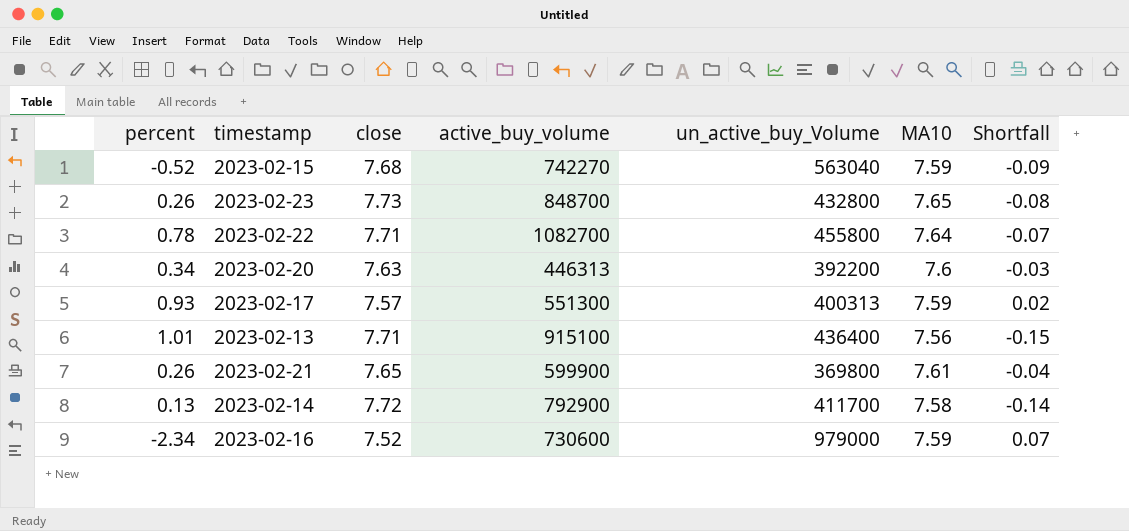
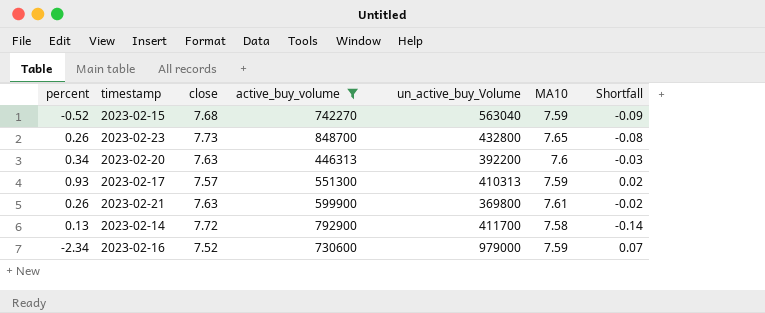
filter: none -> active_buy_volume <= 848700
2023-02-17 | un_active_buy_Volume: 400313 -> 410313
2023-02-21 | close: 7.65 -> 7.63
2023-02-21 | Shortfall: -0.04 -> -0.02

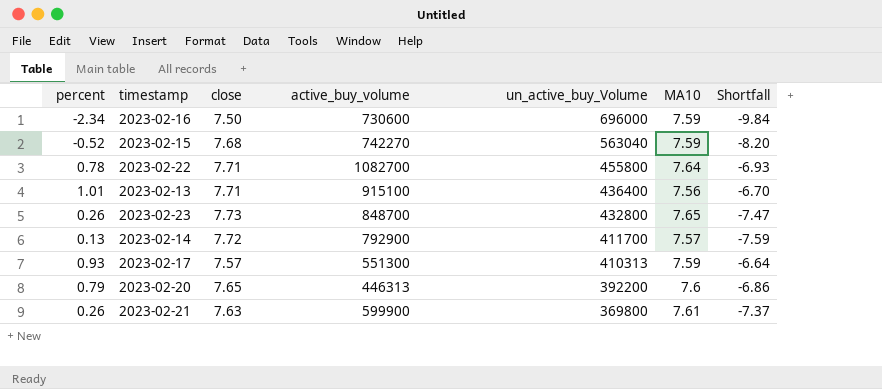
filter: active_buy_volume <= 848700 -> none
row order: none -> un_active_buy_Volume descending
column Shortfall | formula: [MA10] - [close] -> [percent] - [close]
2023-02-16 | close: 7.52 -> 7.50
2023-02-16 | un_active_buy_Volume: 979000 -> 696000
2023-02-14 | MA10: 7.58 -> 7.57
2023-02-20 | percent: 0.34 -> 0.79
2023-02-20 | close: 7.63 -> 7.65

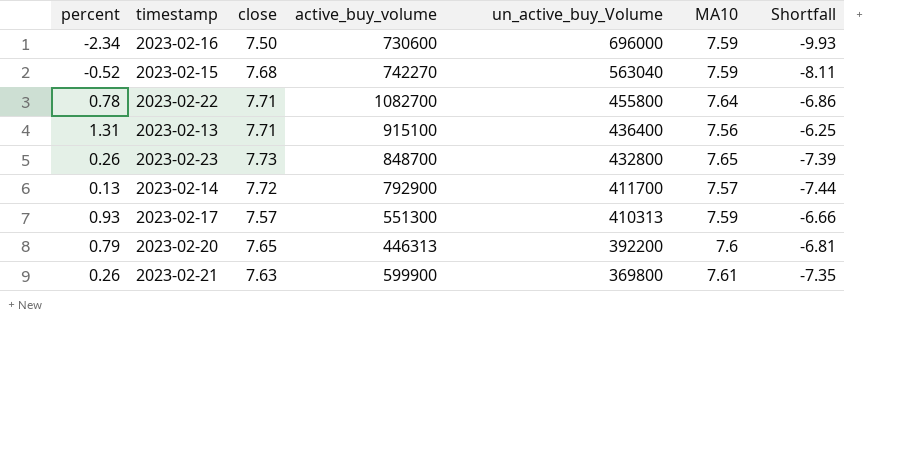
column Shortfall | formula: [percent] - [close] -> [percent] - [MA10]
2023-02-13 | percent: 1.01 -> 1.31

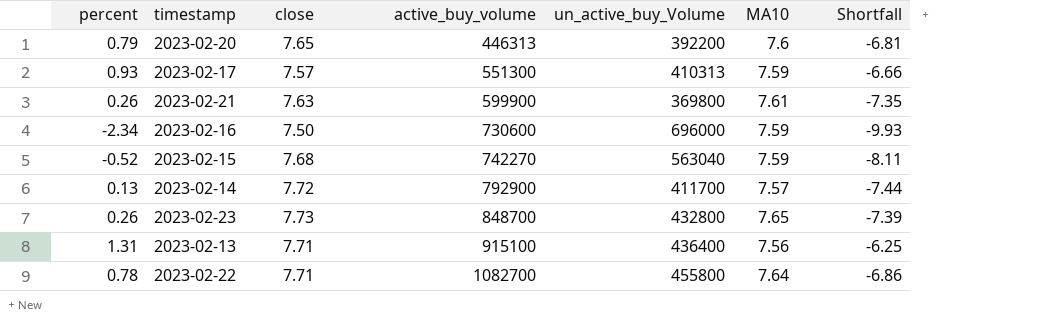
row order: un_active_buy_Volume descending -> active_buy_volume ascending

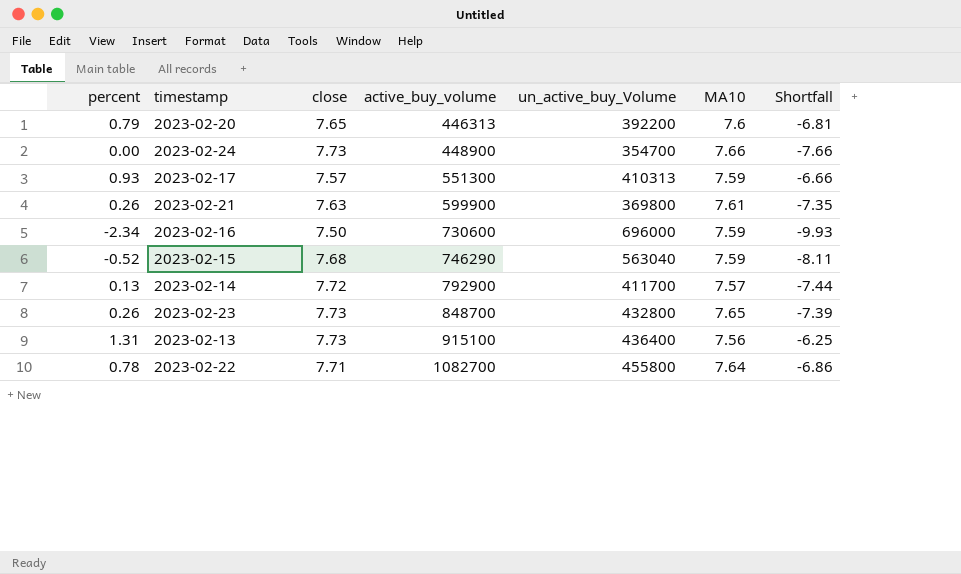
row 2023-02-24: none -> 0.00 | 7.73 | 448900 | 354700 | 7.66 | -7.66
2023-02-15 | active_buy_volume: 742270 -> 746290
2023-02-13 | close: 7.71 -> 7.73

